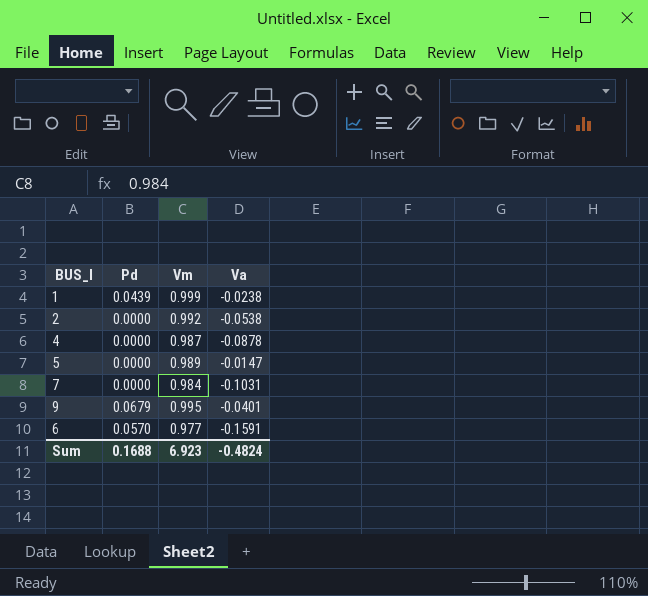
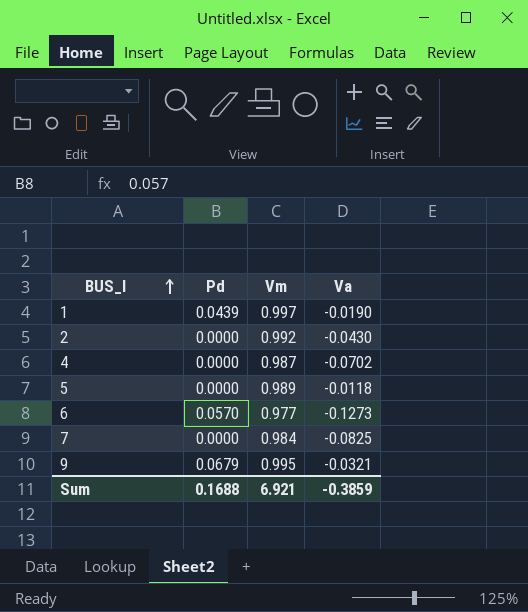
row order: none -> BUS_I ascending
1 | Vm: 0.999 -> 0.997
1 | Va: -0.0238 -> -0.0190
2 | Va: -0.0538 -> -0.0430
4 | Va: -0.0878 -> -0.0702
5 | Va: -0.0147 -> -0.0118
6 | Va: -0.1591 -> -0.1273
7 | Va: -0.1031 -> -0.0825
9 | Va: -0.0401 -> -0.0321
Sum | Vm: 6.923 -> 6.921
Sum | Va: -0.4824 -> -0.3859

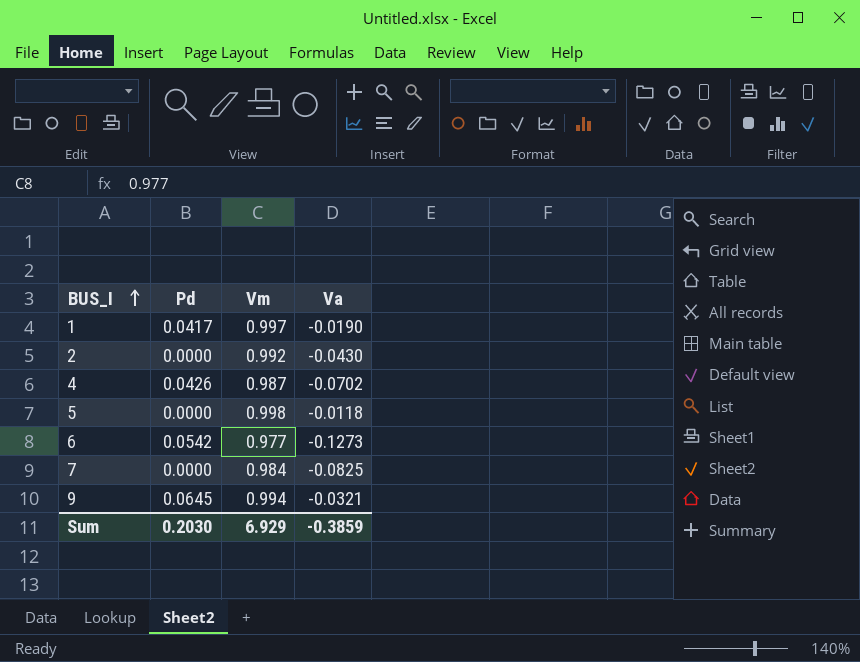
1 | Pd: 0.0439 -> 0.0417
4 | Pd: 0.0000 -> 0.0426
5 | Vm: 0.989 -> 0.998
6 | Pd: 0.0570 -> 0.0542
9 | Pd: 0.0679 -> 0.0645
9 | Vm: 0.995 -> 0.994
Sum | Pd: 0.1688 -> 0.2030
Sum | Vm: 6.921 -> 6.929

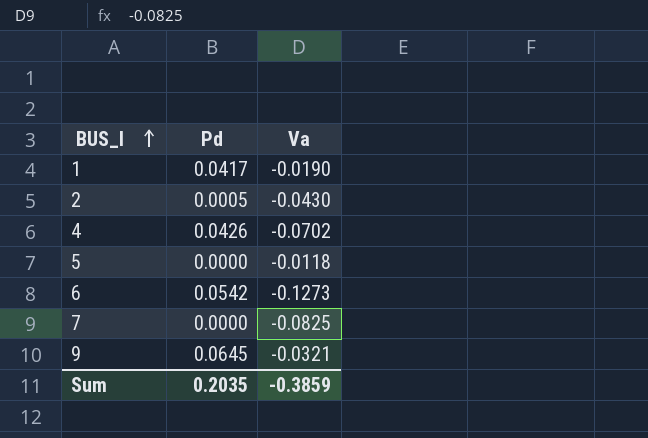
column Vm | position: 3 -> none
2 | Pd: 0.0000 -> 0.0005
Sum | Pd: 0.2030 -> 0.2035

